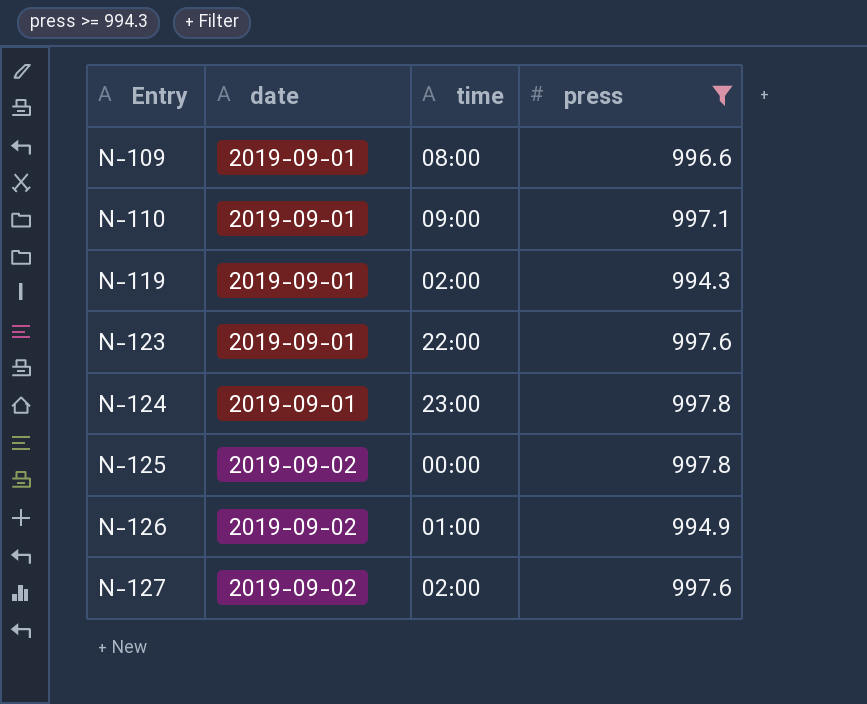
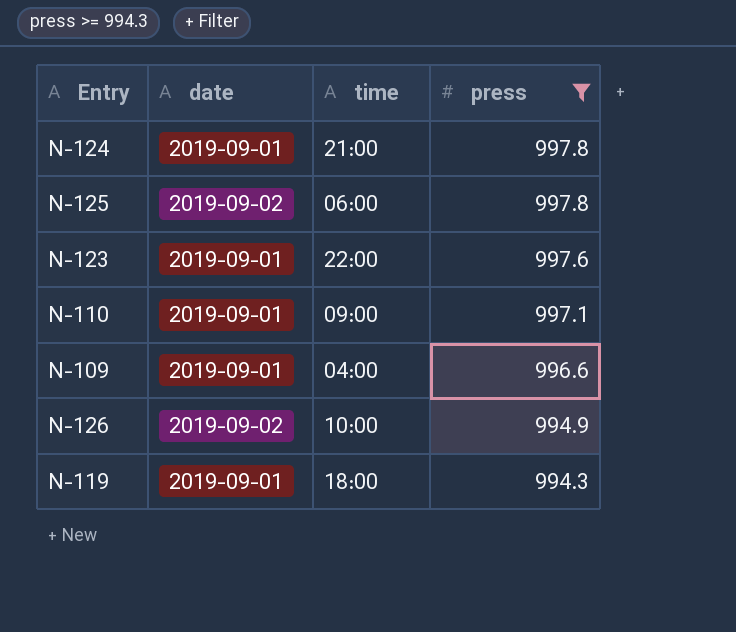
row order: Entry ascending -> press descending
row N-127: 2019-09-02 | 02:00 | 997.6 -> none
N-124 | time: 23:00 -> 21:00
N-125 | time: 00:00 -> 06:00
N-109 | time: 08:00 -> 04:00
N-126 | time: 01:00 -> 10:00
N-119 | time: 02:00 -> 18:00

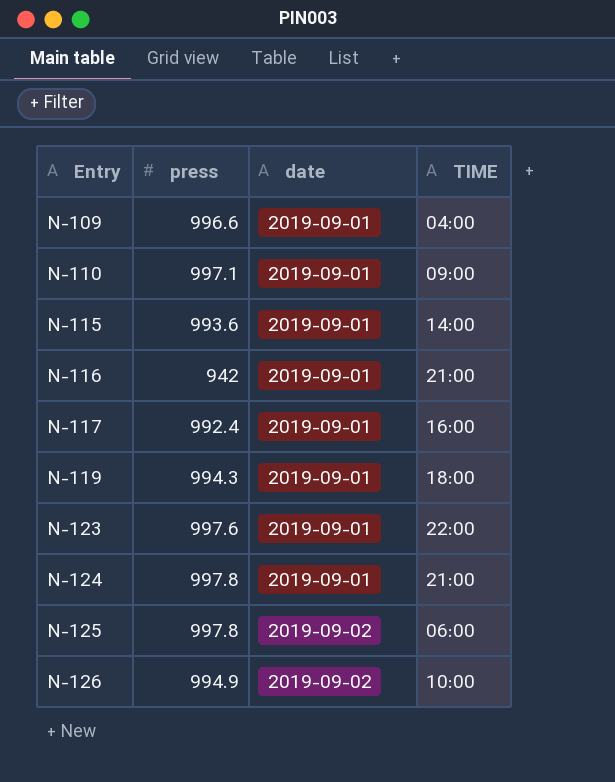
filter: press >= 994.3 -> none
row order: press descending -> Entry ascending
column press | position: 4 -> 2
column name: time -> TIME

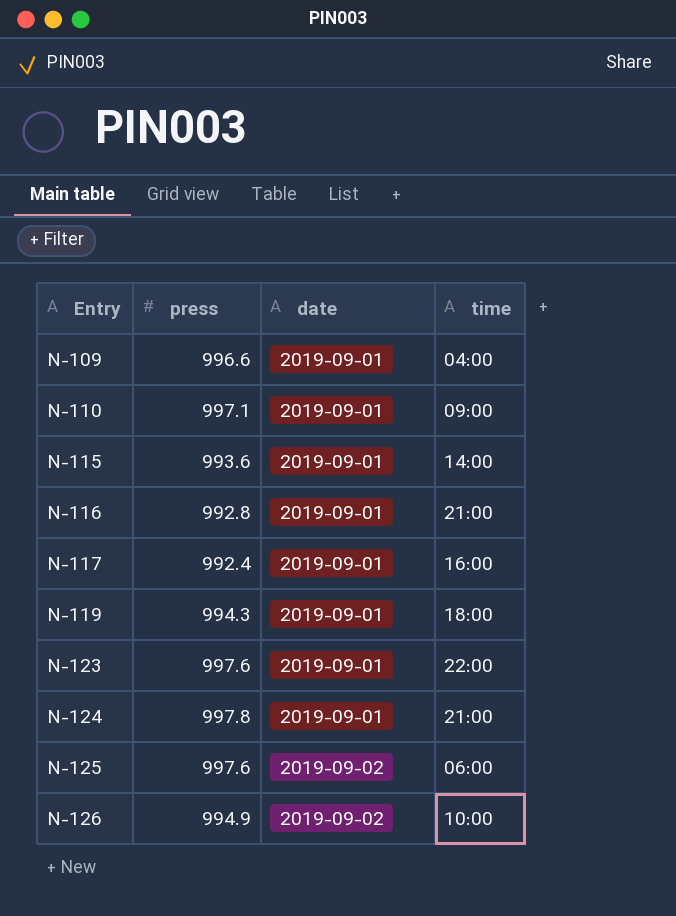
column name: TIME -> time
N-116 | press: 942 -> 992.8
N-125 | press: 997.8 -> 997.6

